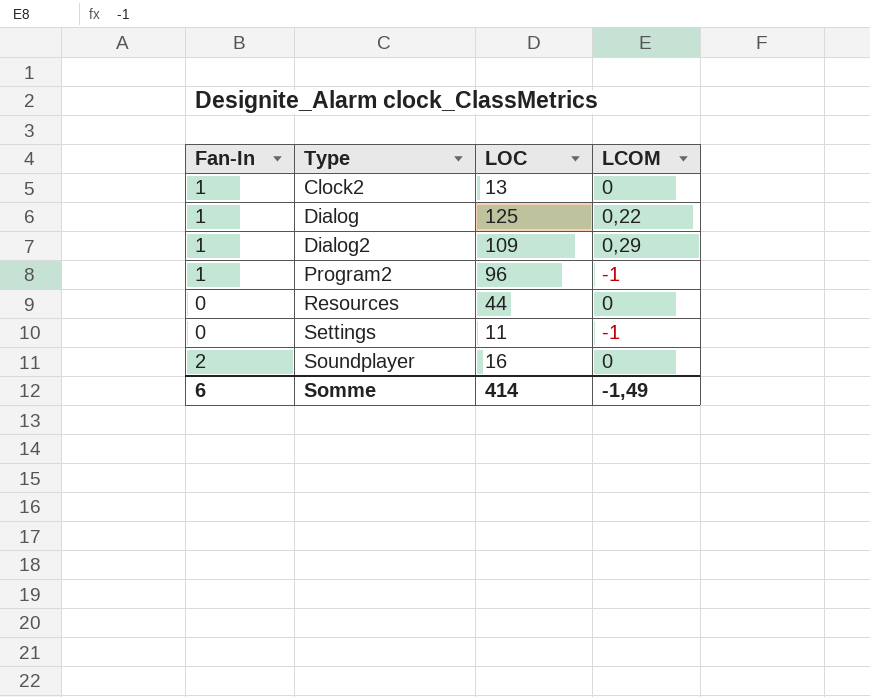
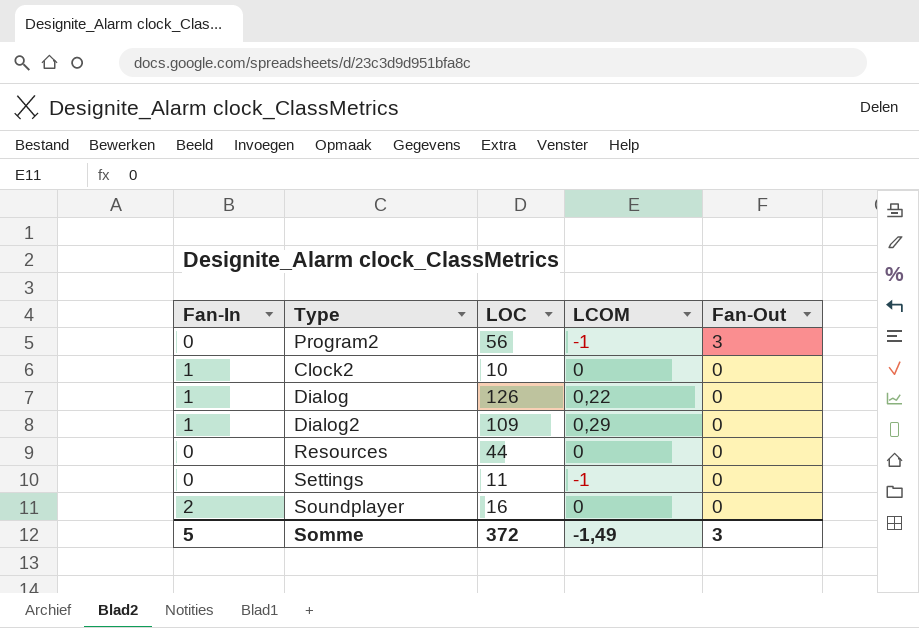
row order: Type ascending -> Fan-Out descending
column Fan-Out | position: none -> 5
Program2 | Fan-In: 1 -> 0
Program2 | LOC: 96 -> 56
Clock2 | LOC: 13 -> 10
Dialog | LOC: 125 -> 126
Somme | Fan-In: 6 -> 5
Somme | LOC: 414 -> 372

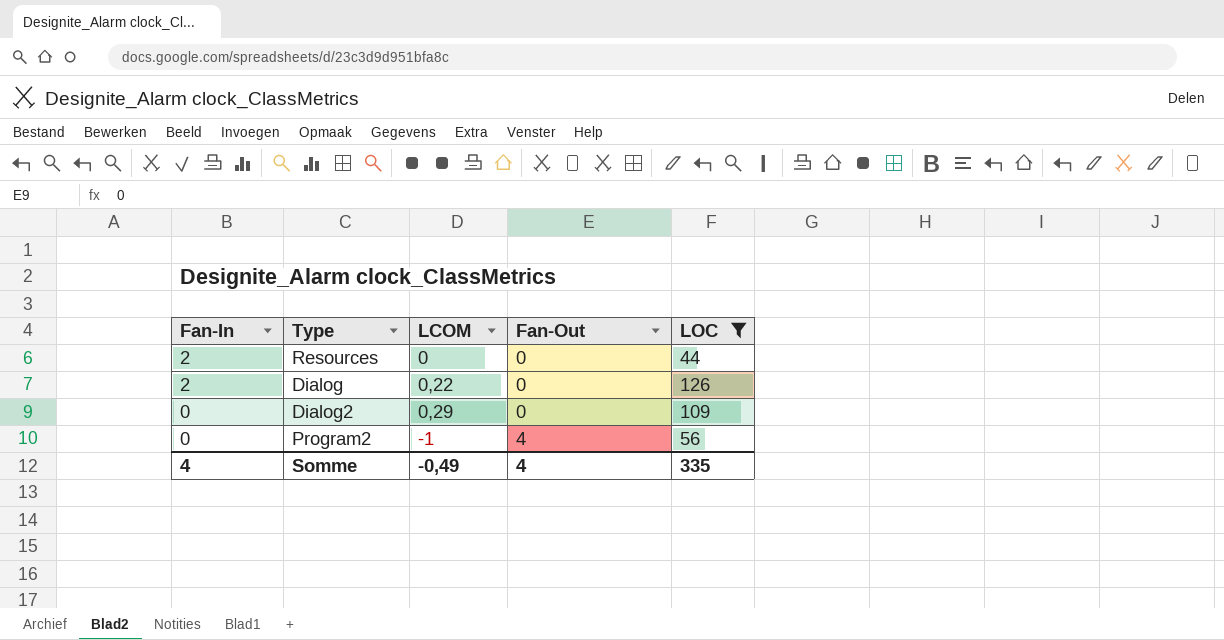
filter: none -> LOC >= 44
row order: Fan-Out descending -> Fan-In descending
column LOC | position: 3 -> 5
Resources | Fan-In: 0 -> 2
Dialog | Fan-In: 1 -> 2
Dialog2 | Fan-In: 1 -> 0
Program2 | Fan-Out: 3 -> 4
Somme | Fan-In: 5 -> 4
Somme | LCOM: -1,49 -> -0,49
Somme | Fan-Out: 3 -> 4
Somme | LOC: 372 -> 335

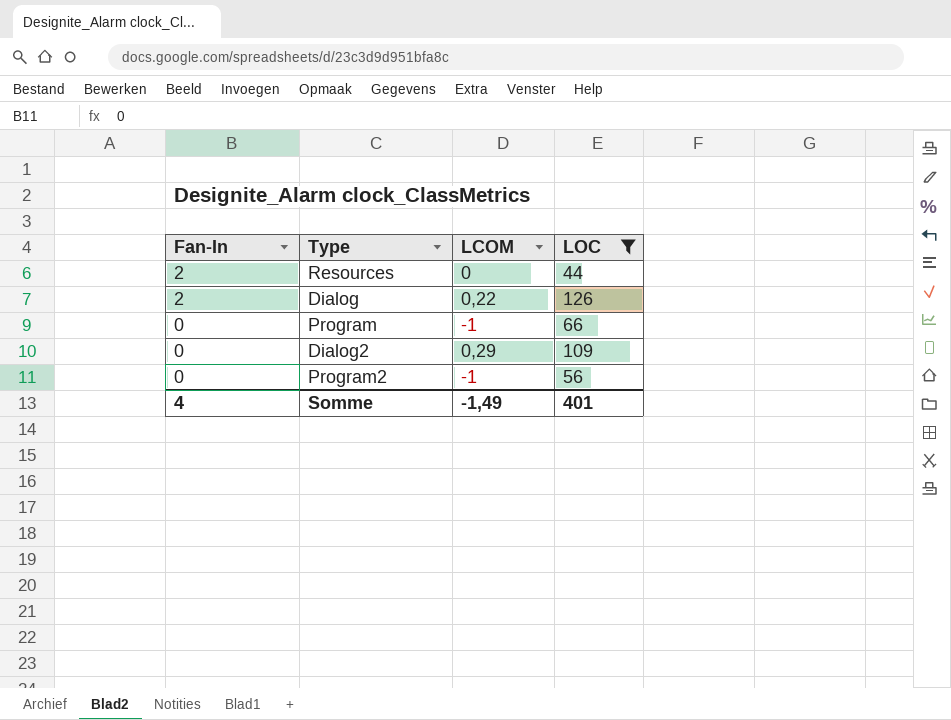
column Fan-Out | position: 4 -> none
row Program: none -> 0 | -1 | 66
Somme | LCOM: -0,49 -> -1,49
Somme | LOC: 335 -> 401

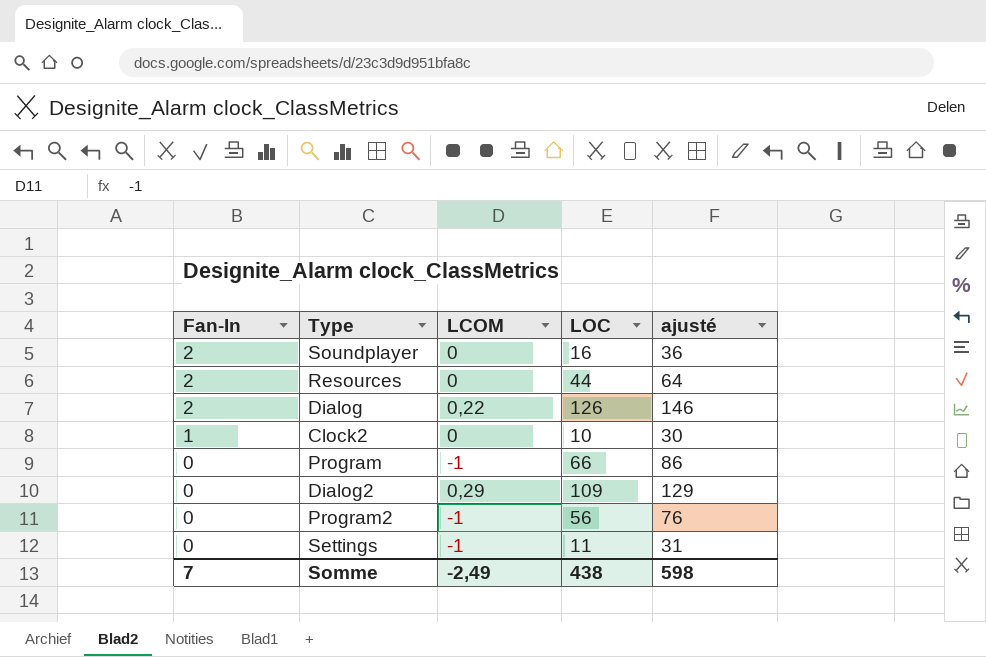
filter: LOC >= 44 -> none
column ajusté | formula: none -> [LOC] + 20
Somme | Fan-In: 4 -> 7
Somme | LCOM: -1,49 -> -2,49
Somme | LOC: 401 -> 438

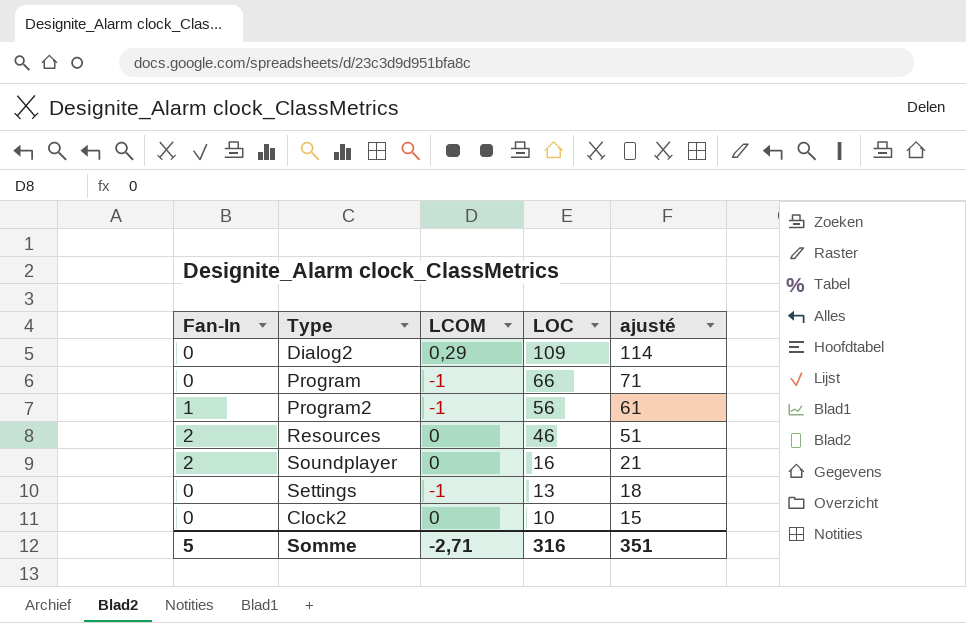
row order: Fan-In descending -> LOC descending
column ajusté | formula: [LOC] + 20 -> [LOC] + 5
row Dialog: 2 | 0,22 | 126 | 146 -> none
Program2 | Fan-In: 0 -> 1
Resources | LOC: 44 -> 46
Settings | LOC: 11 -> 13
Clock2 | Fan-In: 1 -> 0
Somme | Fan-In: 7 -> 5
Somme | LCOM: -2,49 -> -2,71
Somme | LOC: 438 -> 316
Somme | ajusté: 598 -> 351

